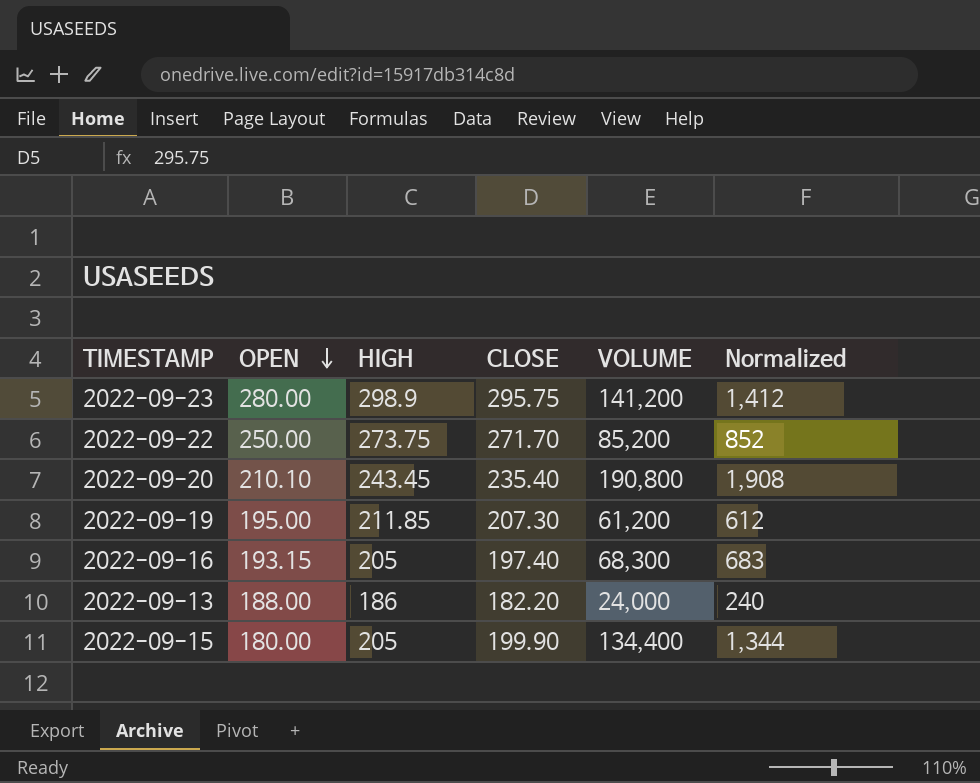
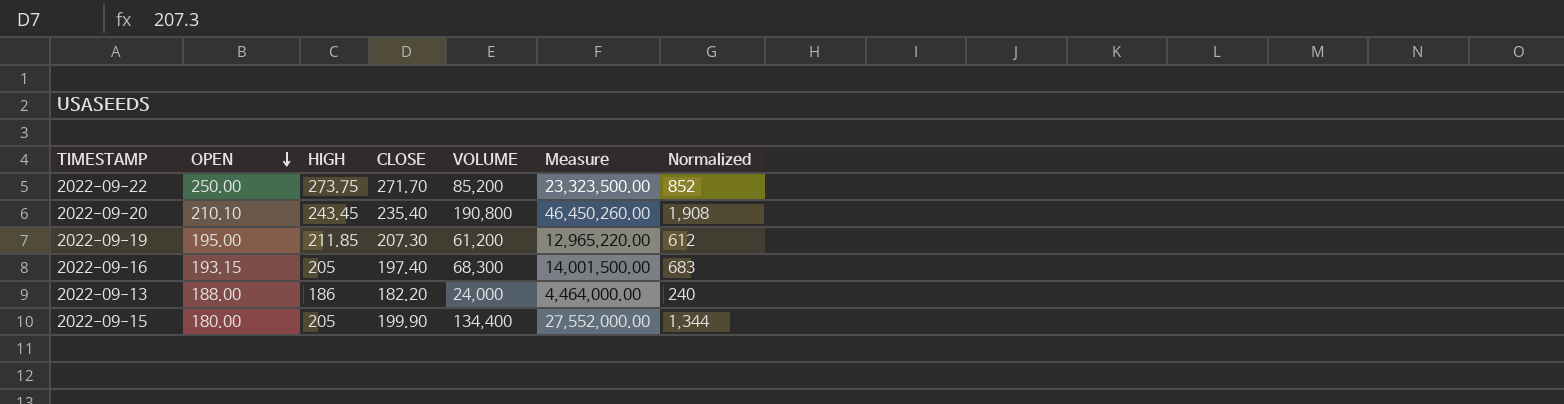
column Measure | formula: none -> [HIGH] * [VOLUME]
row 2022-09-23: 280.00 | 298.9 | 295.75 | 141,200 | 1,412 -> none

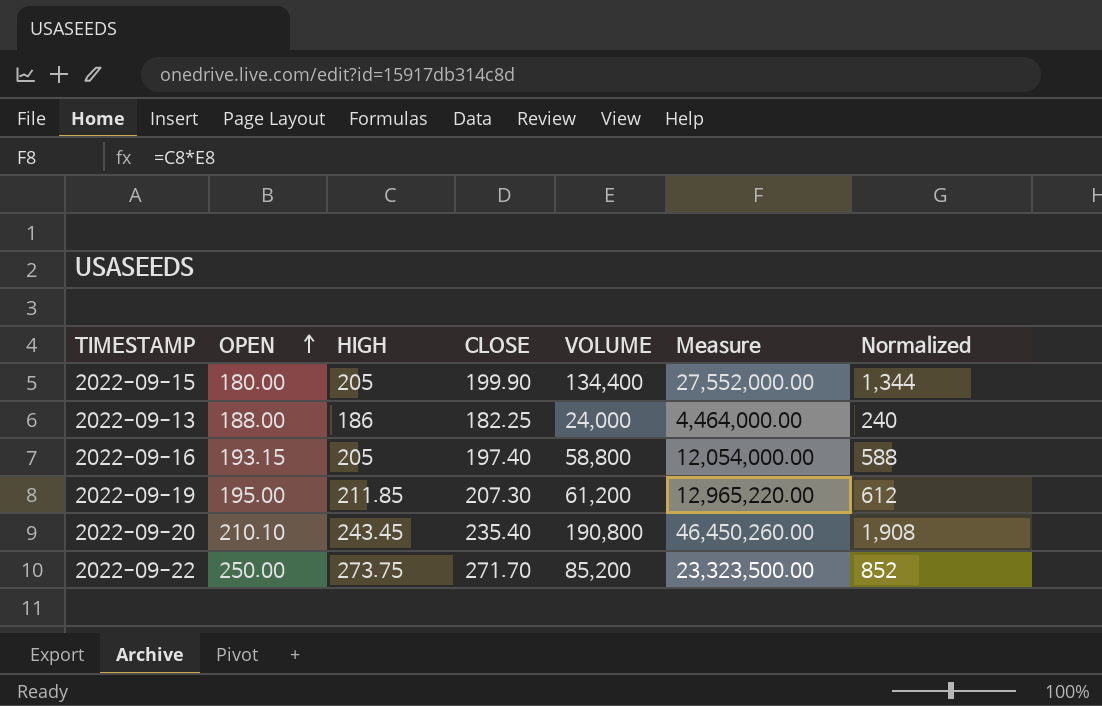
row order: OPEN descending -> OPEN ascending
2022-09-13 | CLOSE: 182.20 -> 182.25
2022-09-16 | VOLUME: 68,300 -> 58,800
2022-09-16 | Measure: 14,001,500.00 -> 12,054,000.00
2022-09-16 | Normalized: 683 -> 588

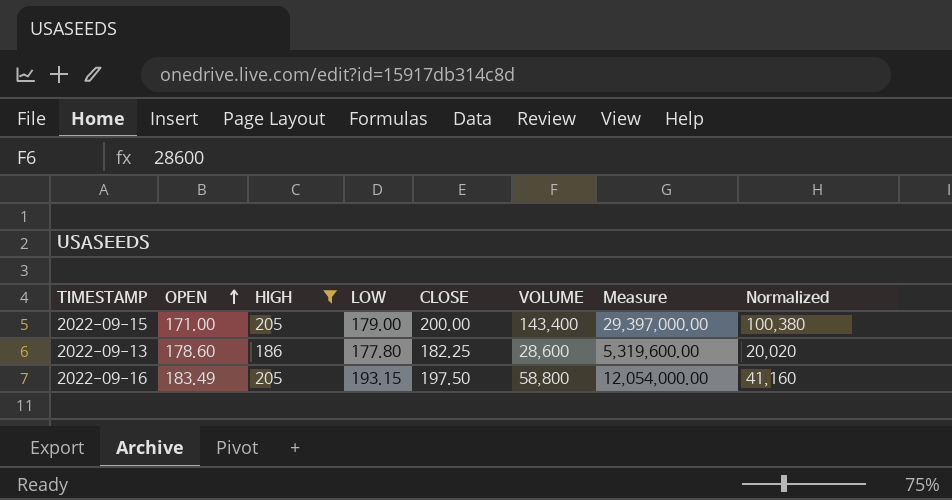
filter: none -> HIGH <= 205
column LOW | position: none -> 4
column Normalized | formula: [VOLUME] * 0.01 -> [VOLUME] * 0.7
2022-09-15 | OPEN: 180.00 -> 171.00
2022-09-15 | CLOSE: 199.90 -> 200.00
2022-09-15 | VOLUME: 134,400 -> 143,400
2022-09-15 | Measure: 27,552,000.00 -> 29,397,000.00
2022-09-13 | OPEN: 188.00 -> 178.60
2022-09-13 | VOLUME: 24,000 -> 28,600
2022-09-13 | Measure: 4,464,000.00 -> 5,319,600.00
2022-09-16 | OPEN: 193.15 -> 183.49
2022-09-16 | CLOSE: 197.40 -> 197.50

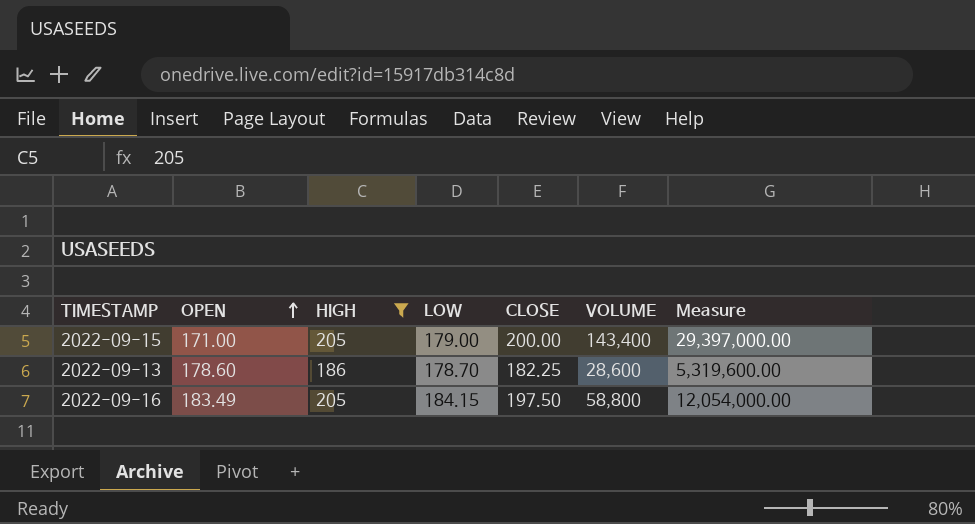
column Normalized | formula: [VOLUME] * 0.7 -> none
2022-09-13 | LOW: 177.80 -> 178.70
2022-09-16 | LOW: 193.15 -> 184.15

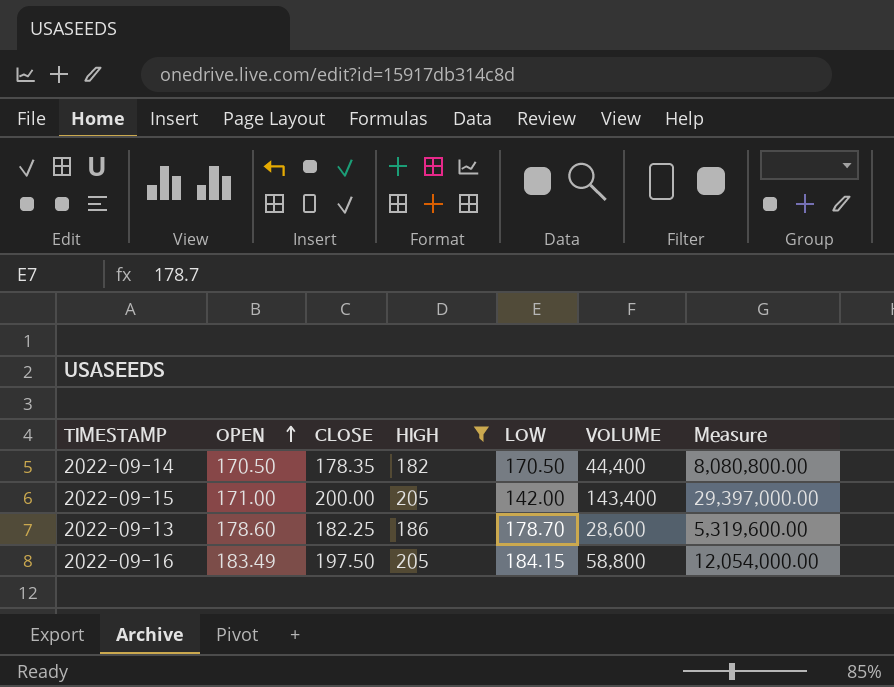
column CLOSE | position: 5 -> 3
row 2022-09-14: none -> 170.50 | 178.35 | 182 | 170.50 | 44,400 | 8,080,800.00
2022-09-15 | LOW: 179.00 -> 142.00

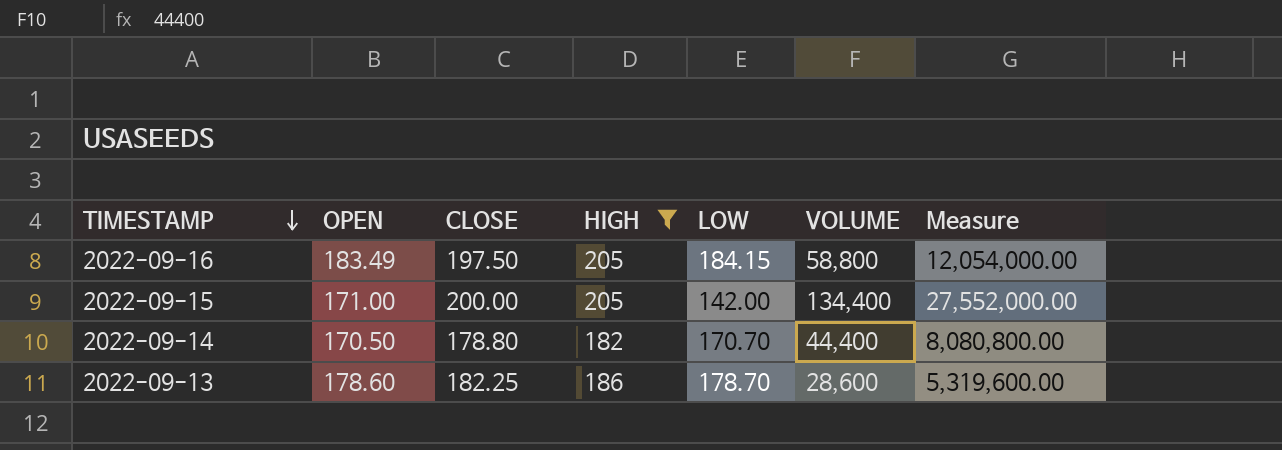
row order: OPEN ascending -> TIMESTAMP descending
2022-09-15 | VOLUME: 143,400 -> 134,400
2022-09-15 | Measure: 29,397,000.00 -> 27,552,000.00
2022-09-14 | CLOSE: 178.35 -> 178.80
2022-09-14 | LOW: 170.50 -> 170.70

